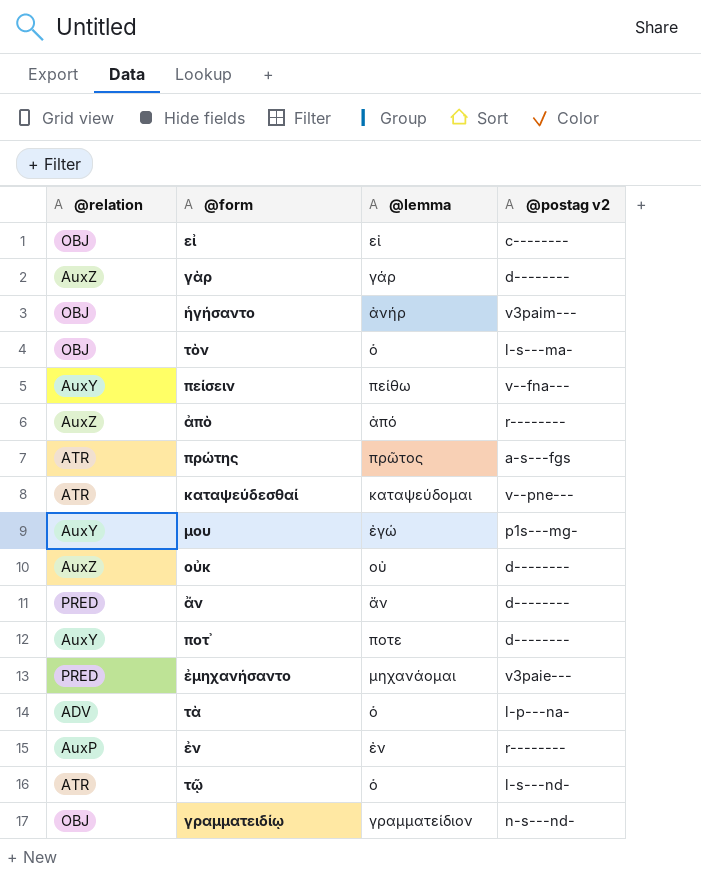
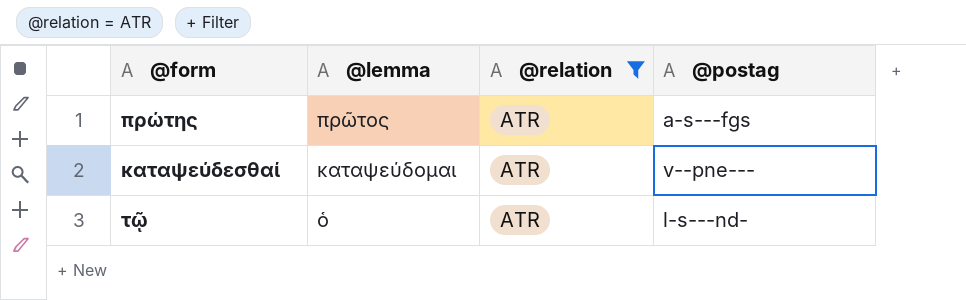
filter: none -> @relation = ATR
column @relation | position: 1 -> 3
column name: @postag v2 -> @postag

